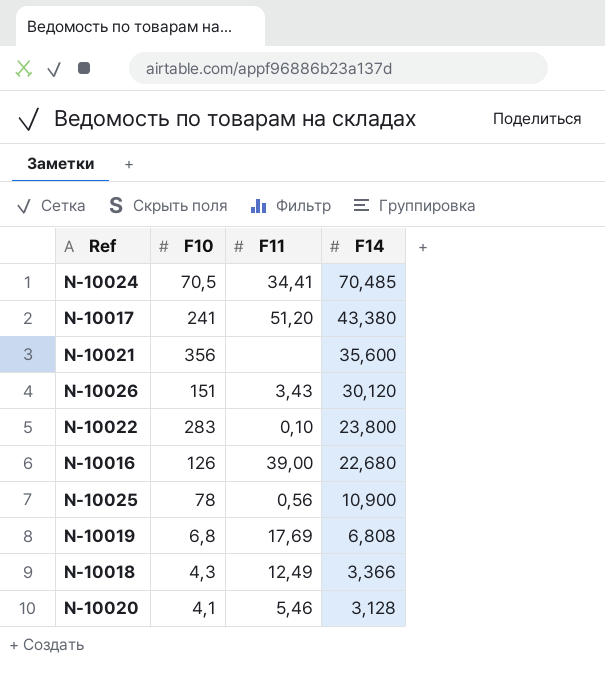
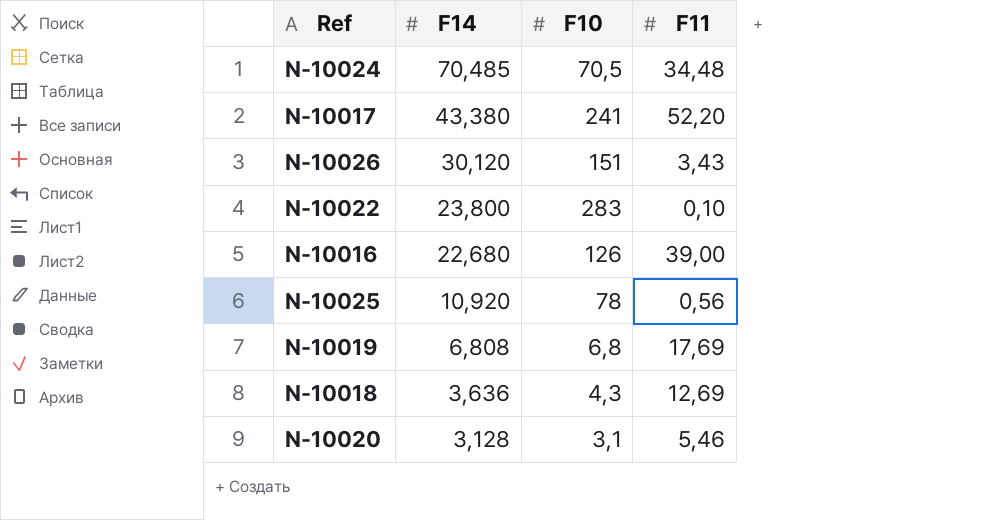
column F14 | position: 4 -> 2
row N-10021: 356 | none | 35,600 -> none
N-10024 | F11: 34,41 -> 34,48
N-10017 | F11: 51,20 -> 52,20
N-10025 | F14: 10,900 -> 10,920
N-10018 | F14: 3,366 -> 3,636
N-10018 | F11: 12,49 -> 12,69
N-10020 | F10: 4,1 -> 3,1

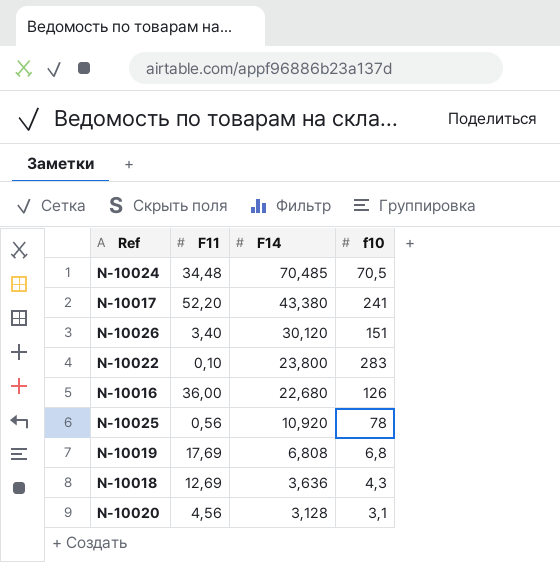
column F11 | position: 4 -> 2
column name: F10 -> f10
N-10026 | F11: 3,43 -> 3,40
N-10016 | F11: 39,00 -> 36,00
N-10020 | F11: 5,46 -> 4,56

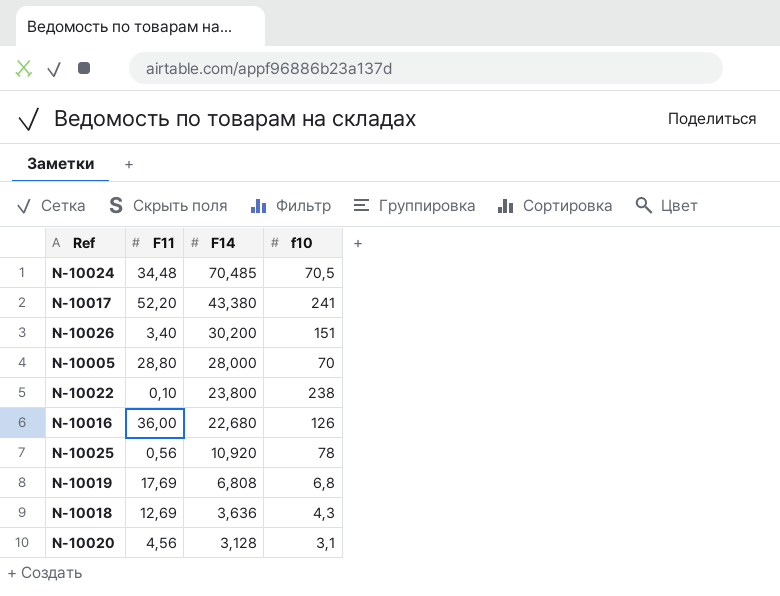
N-10026 | F14: 30,120 -> 30,200
row N-10005: none -> 28,80 | 28,000 | 70
N-10022 | f10: 283 -> 238

